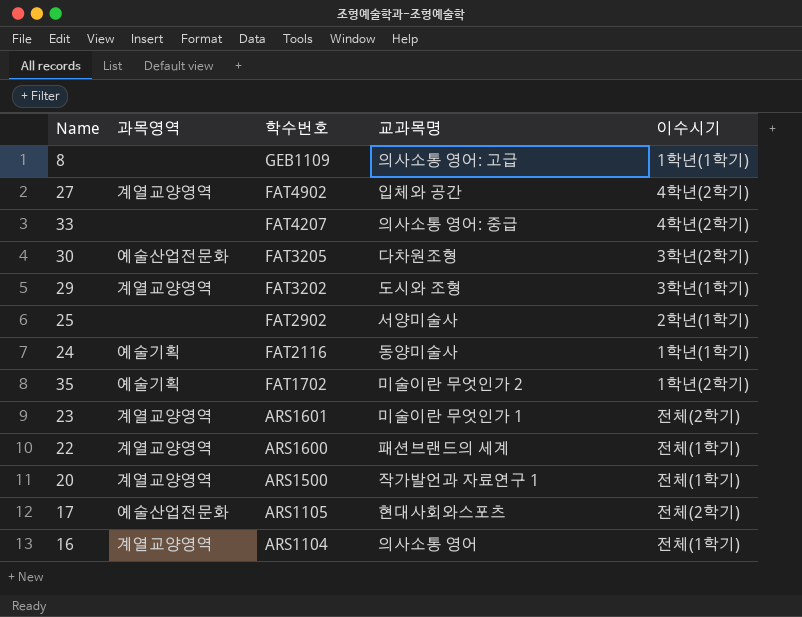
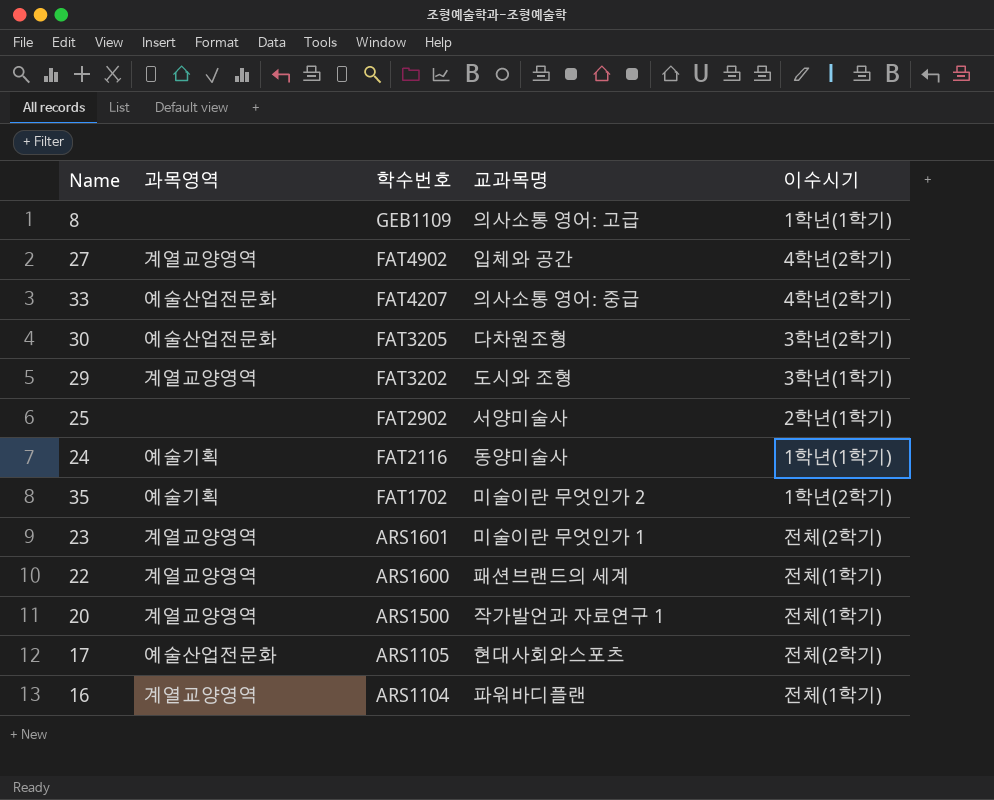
33 | 과목영역: none -> 예술산업전문화
16 | 교과목명: 의사소통 영어 -> 파워바디플랜

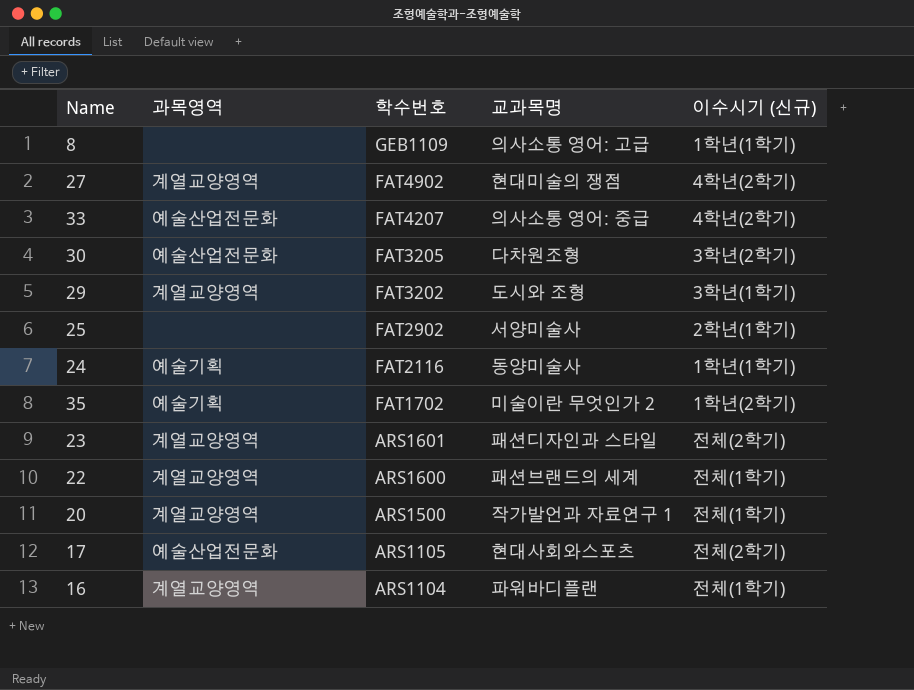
column name: 이수시기 -> 이수시기 (신규)
27 | 교과목명: 입체와 공간 -> 현대미술의 쟁점
23 | 교과목명: 미술이란 무엇인가 1 -> 패션디자인과 스타일

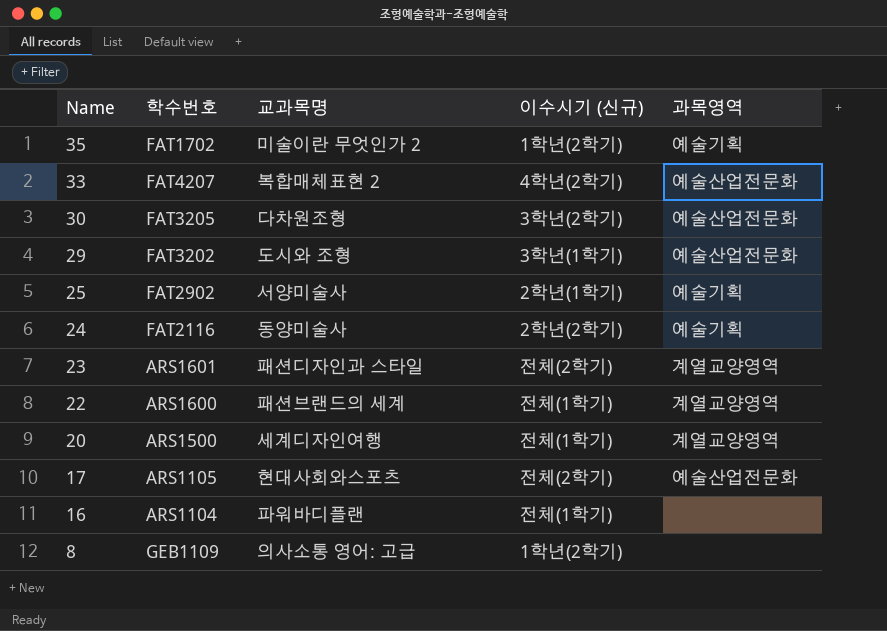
row order: 학수번호 descending -> Name descending
column 과목영역 | position: 2 -> 5
row 27: 계열교양영역 | FAT4902 | 현대미술의 쟁점 | 4학년(2학기) -> none
33 | 교과목명: 의사소통 영어: 중급 -> 복합매체표현 2
29 | 과목영역: 계열교양영역 -> 예술산업전문화
25 | 과목영역: none -> 예술기획
24 | 이수시기 (신규): 1학년(1학기) -> 2학년(2학기)
20 | 교과목명: 작가발언과 자료연구 1 -> 세계디자인여행
16 | 과목영역: 계열교양영역 -> none
8 | 이수시기 (신규): 1학년(1학기) -> 1학년(2학기)

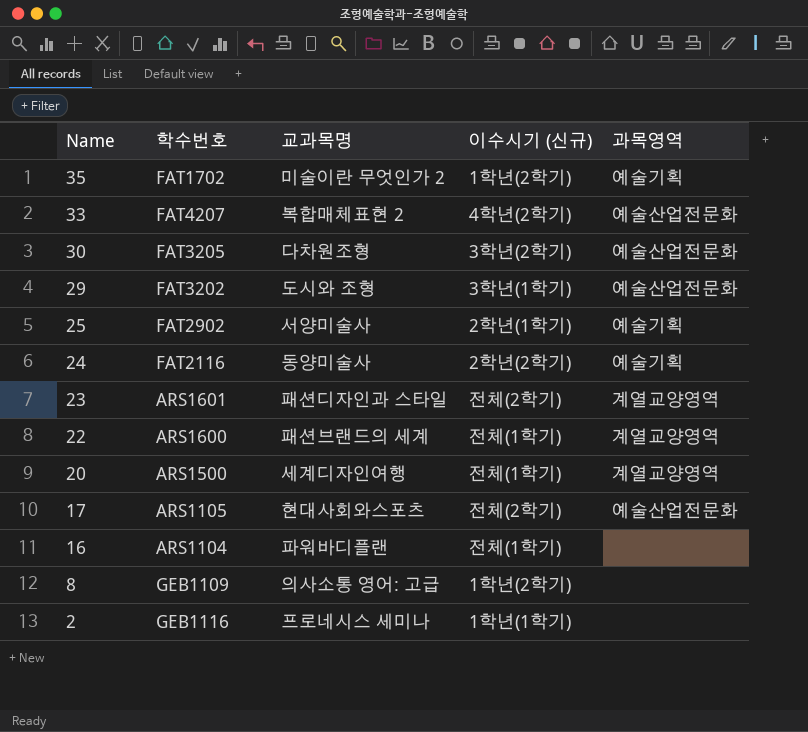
row 2: none -> GEB1116 | 프로네시스 세미나 | 1학년(1학기) | none

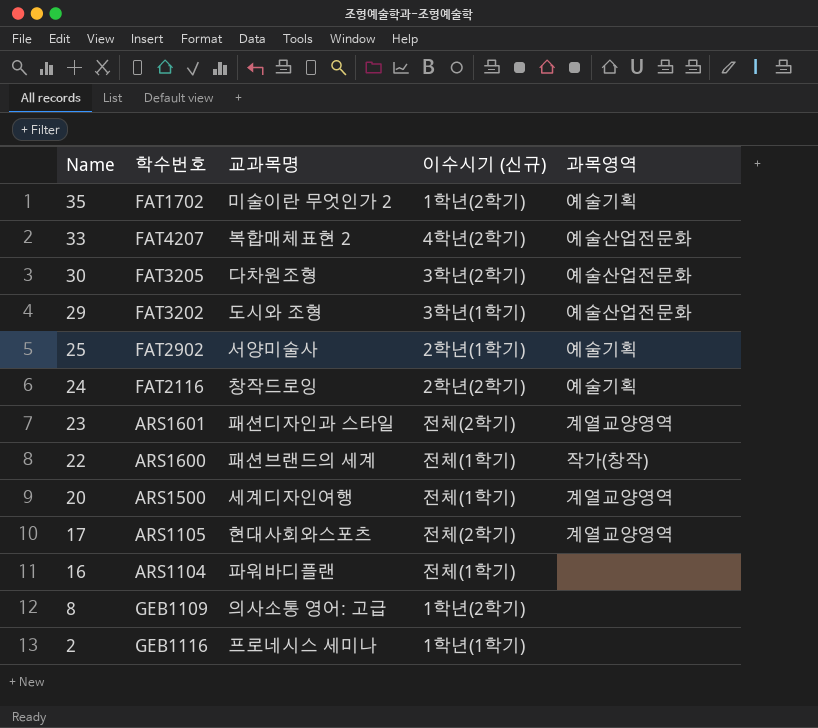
24 | 교과목명: 동양미술사 -> 창작드로잉
22 | 과목영역: 계열교양영역 -> 작가(창작)
17 | 과목영역: 예술산업전문화 -> 계열교양영역

